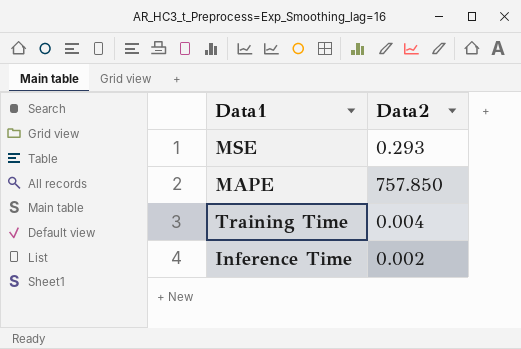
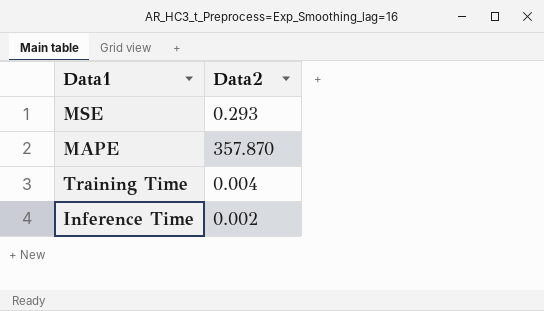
MAPE | Data2: 757.850 -> 357.870

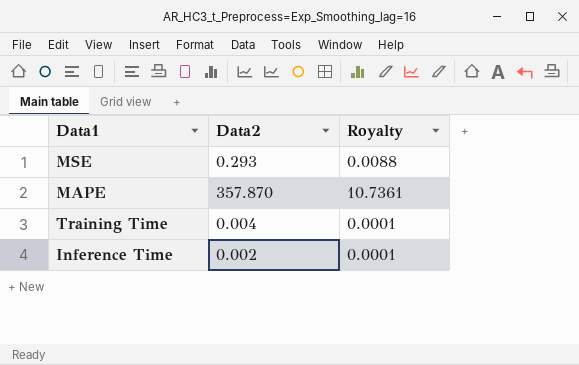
column Royalty | formula: none -> [Data2] * 0.03

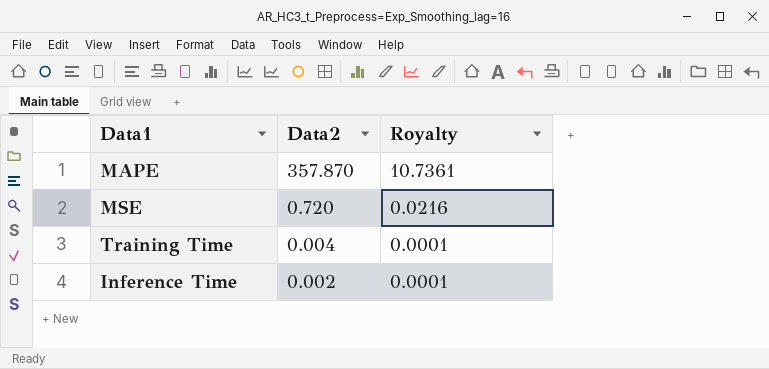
row order: none -> Data2 descending
MSE | Data2: 0.293 -> 0.720
MSE | Royalty: 0.0088 -> 0.0216

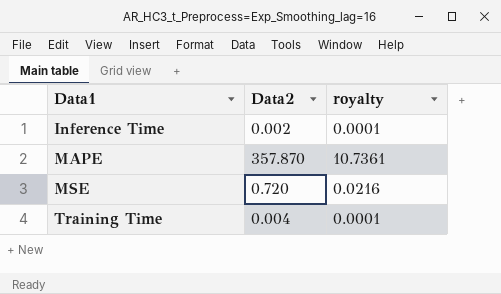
row order: Data2 descending -> Data1 ascending
column name: Royalty -> royalty

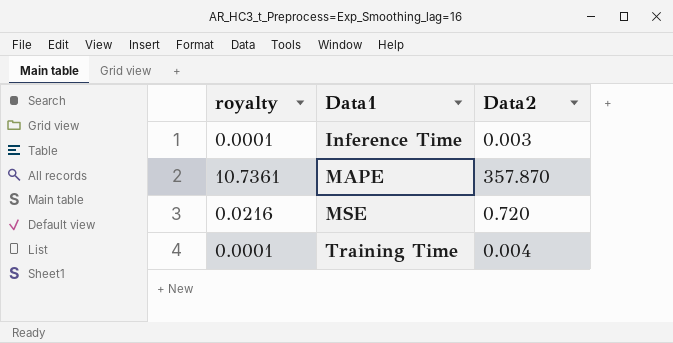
column royalty | position: 3 -> 1
Inference Time | Data2: 0.002 -> 0.003

